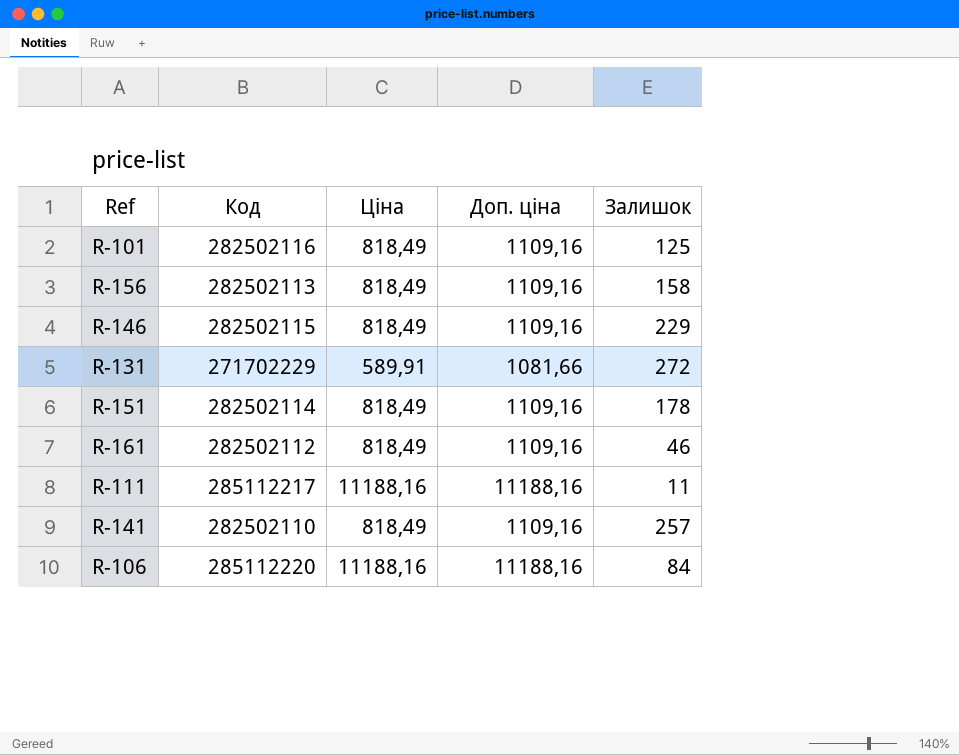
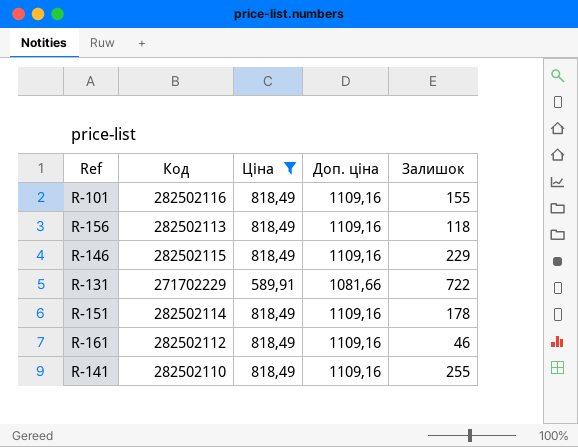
filter: none -> Ціна != 11188,16
R-101 | Залишок: 125 -> 155
R-156 | Залишок: 158 -> 118
R-131 | Залишок: 272 -> 722
R-141 | Залишок: 257 -> 255

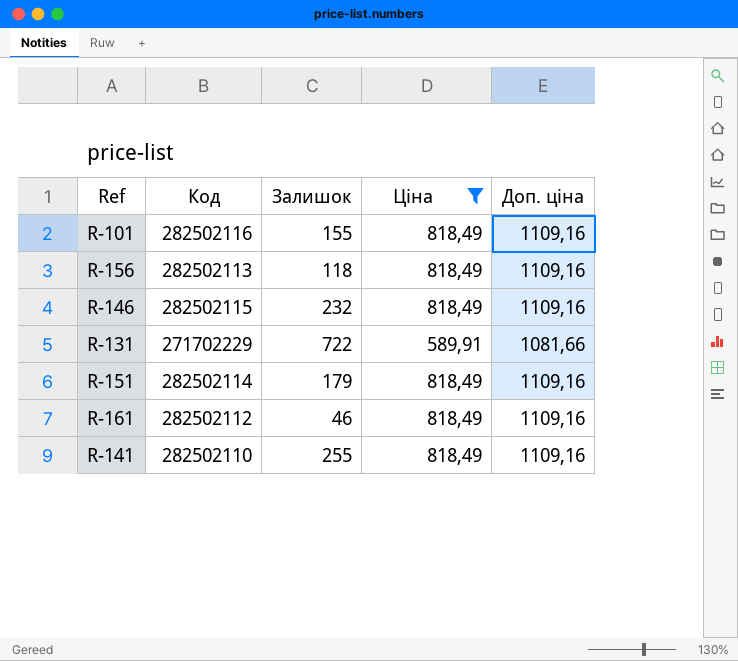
column Залишок | position: 5 -> 3
R-146 | Залишок: 229 -> 232
R-151 | Залишок: 178 -> 179

